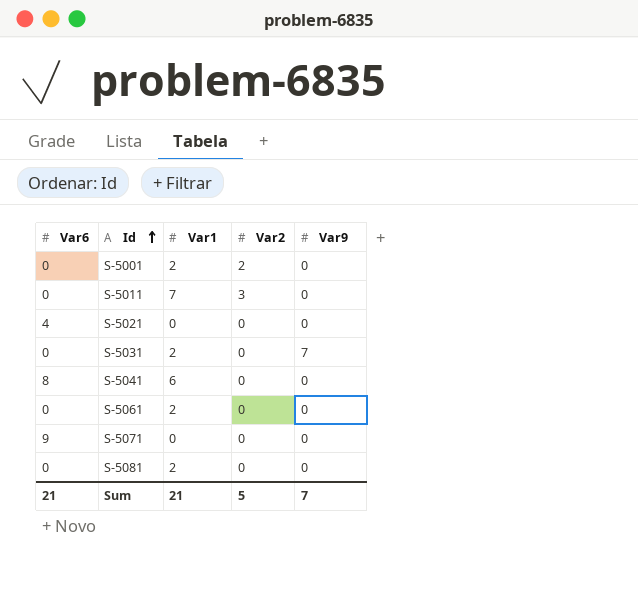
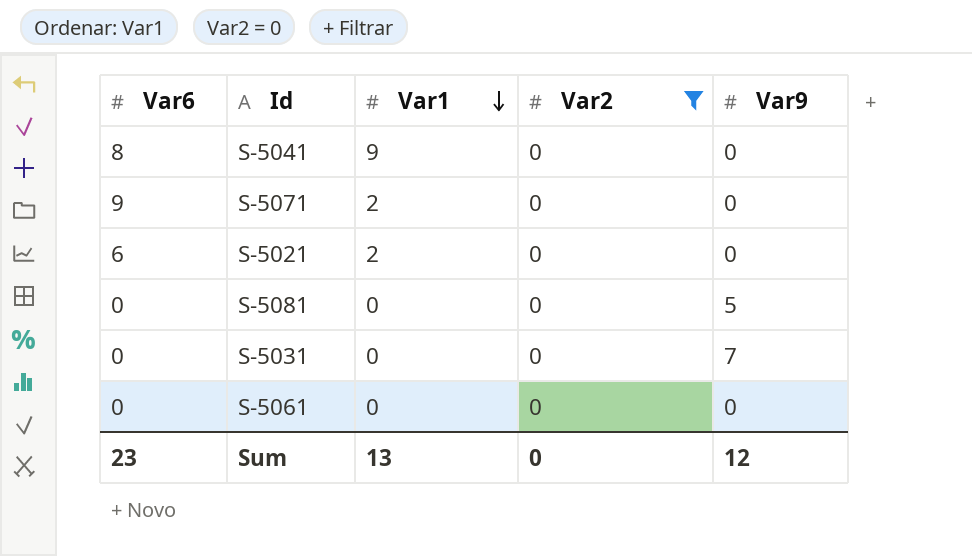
filter: none -> Var2 = 0
row order: Id ascending -> Var1 descending
S-5041 | Var1: 6 -> 9
S-5071 | Var1: 0 -> 2
S-5021 | Var6: 4 -> 6
S-5021 | Var1: 0 -> 2
S-5081 | Var1: 2 -> 0
S-5081 | Var9: 0 -> 5
S-5031 | Var1: 2 -> 0
S-5061 | Var1: 2 -> 0
Sum | Var6: 21 -> 23
Sum | Var1: 21 -> 13
Sum | Var2: 5 -> 0
Sum | Var9: 7 -> 12

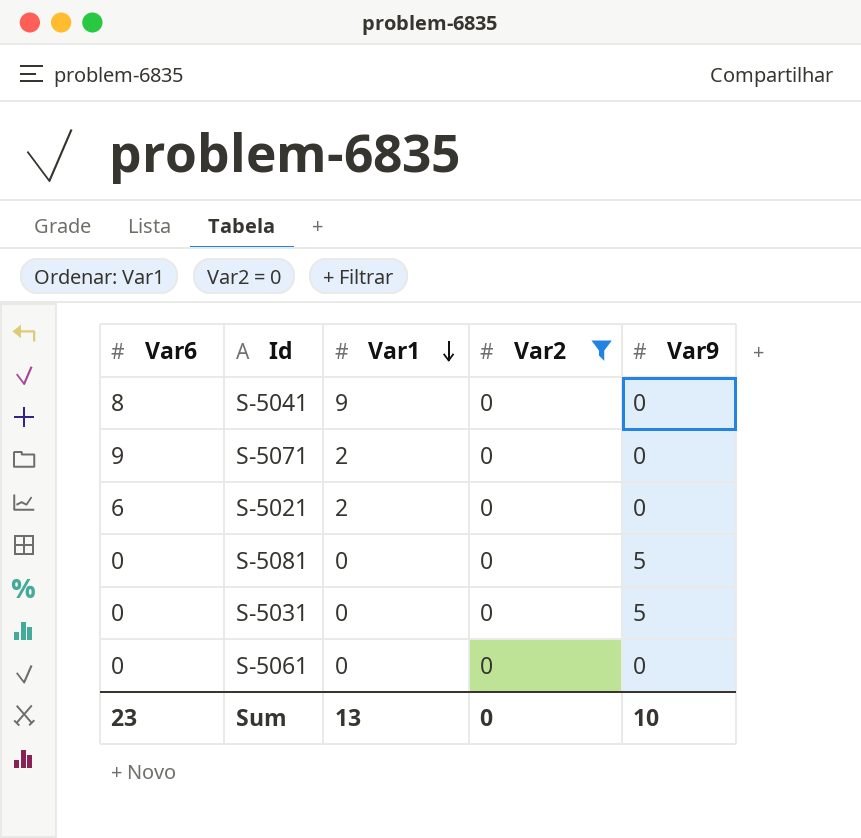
S-5031 | Var9: 7 -> 5
Sum | Var9: 12 -> 10

